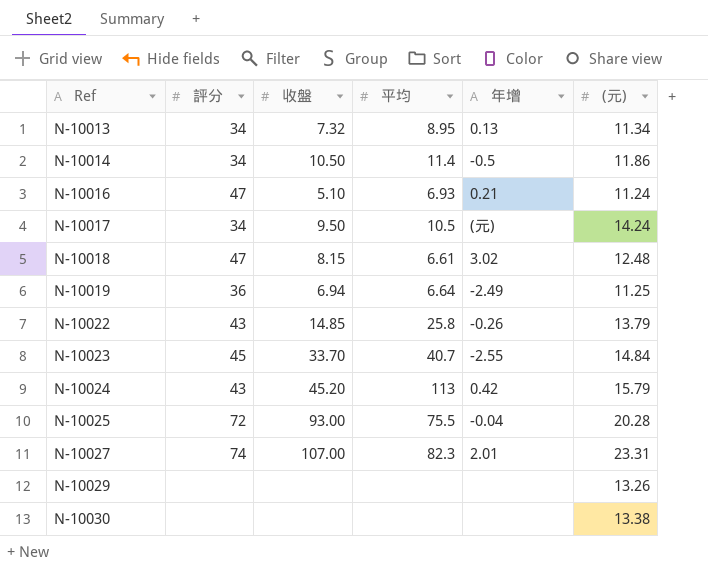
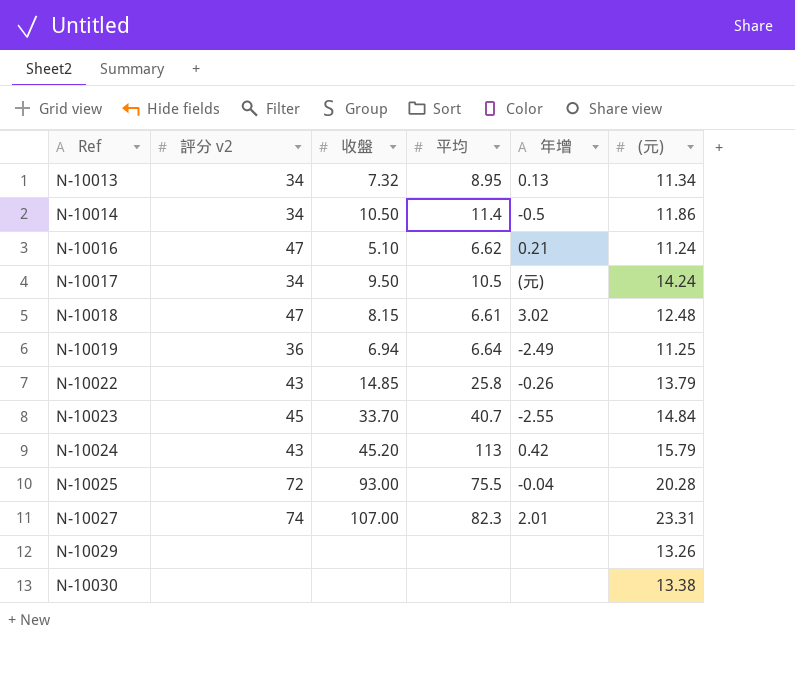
column name: 評分 -> 評分 v2
N-10016 | 平均: 6.93 -> 6.62

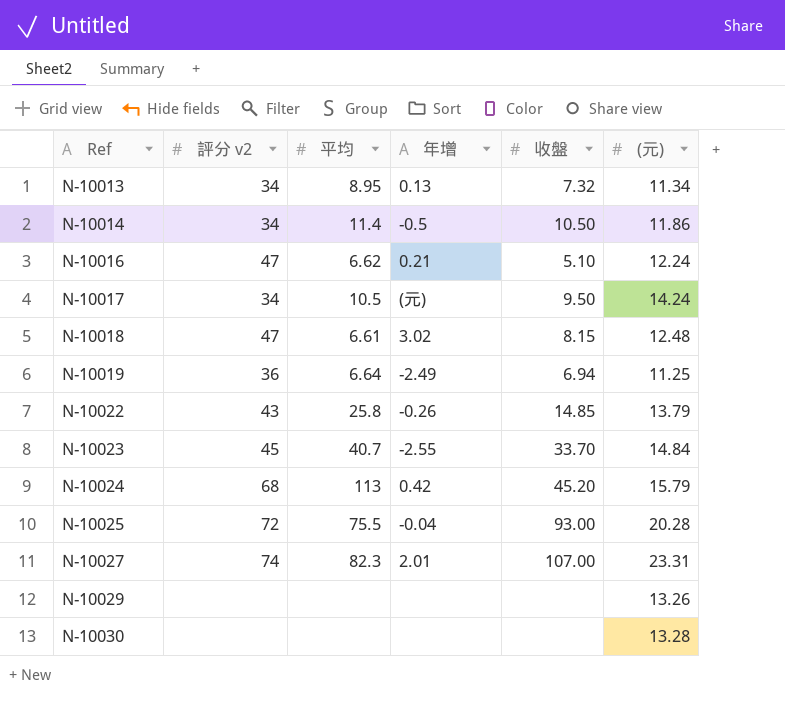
column 收盤 | position: 3 -> 5
N-10016 | (元): 11.24 -> 12.24
N-10024 | 評分 v2: 43 -> 68
N-10030 | (元): 13.38 -> 13.28

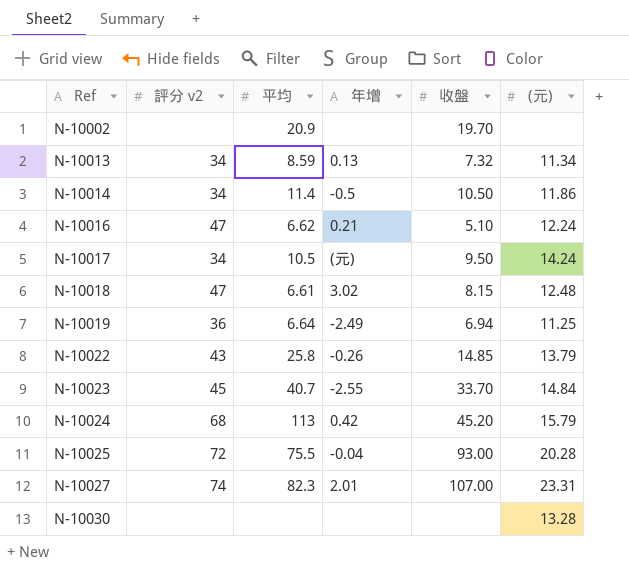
row N-10029: none | none | none | none | 13.26 -> none
row N-10002: none -> none | 20.9 | none | 19.70 | none
N-10013 | 平均: 8.95 -> 8.59

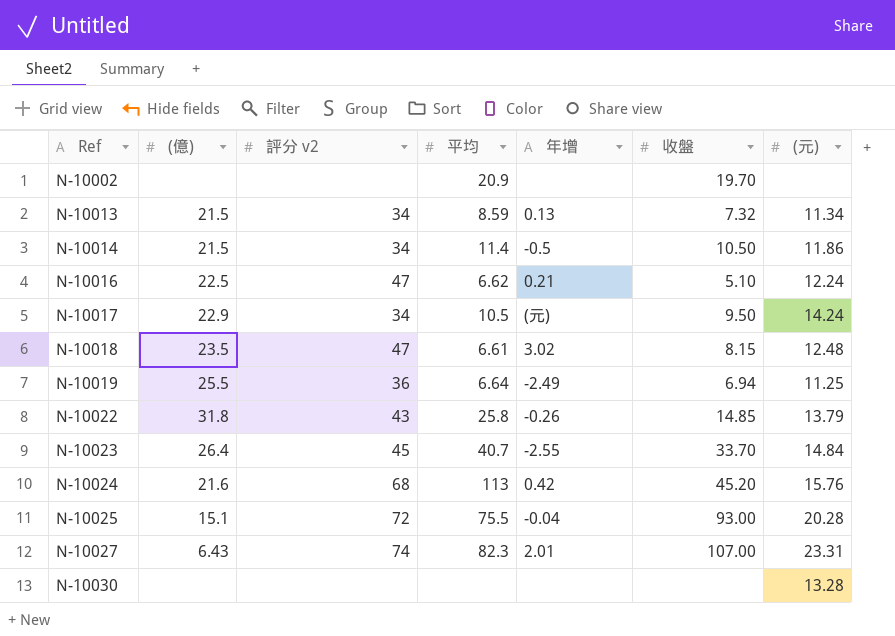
column (億) | position: none -> 2
N-10024 | (元): 15.79 -> 15.76

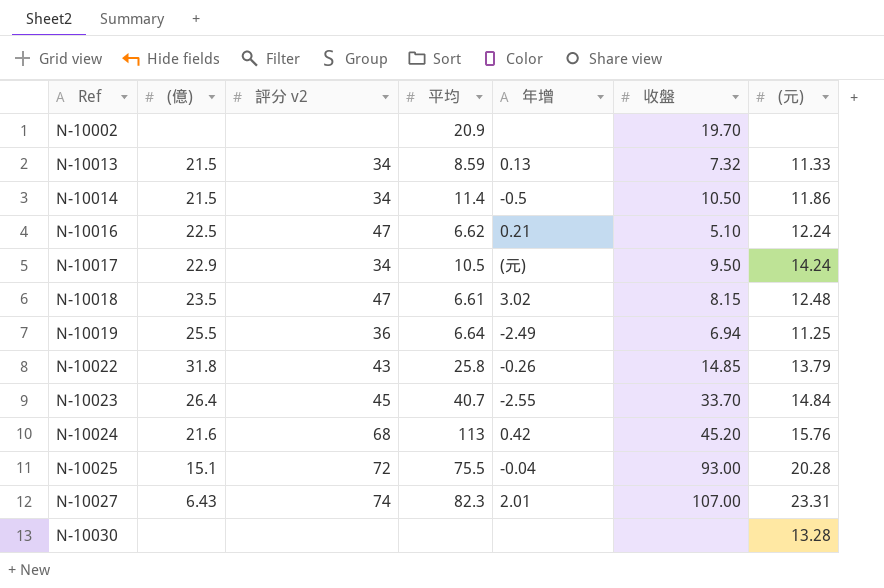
N-10013 | (元): 11.34 -> 11.33

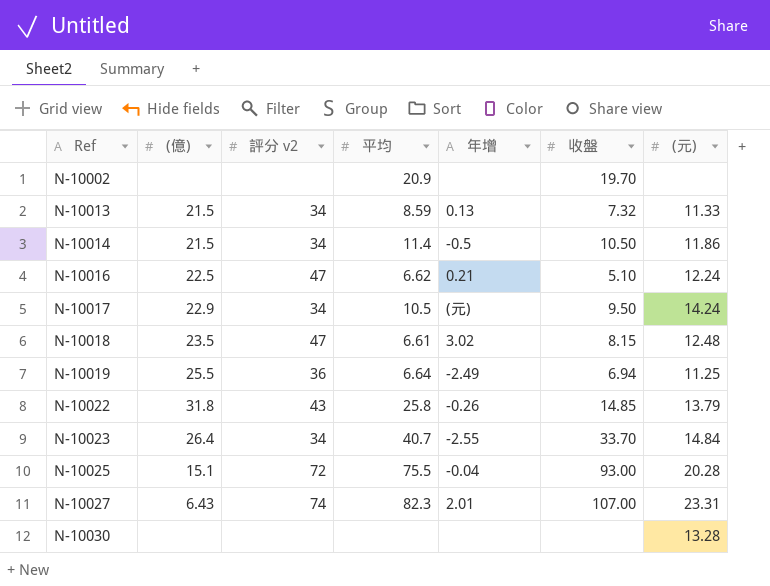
row N-10024: 21.6 | 68 | 113 | 0.42 | 45.20 | 15.76 -> none
N-10023 | 評分 v2: 45 -> 34

